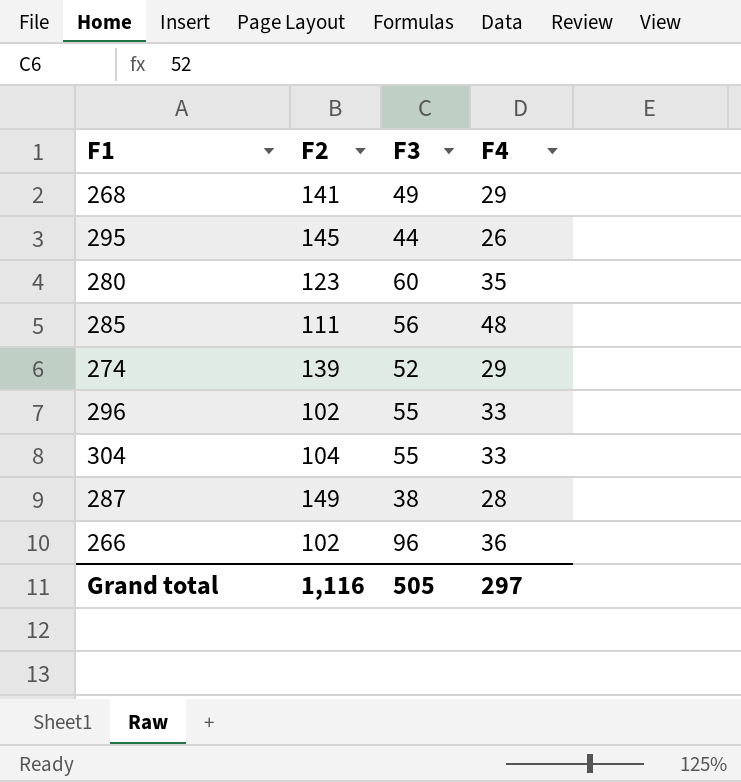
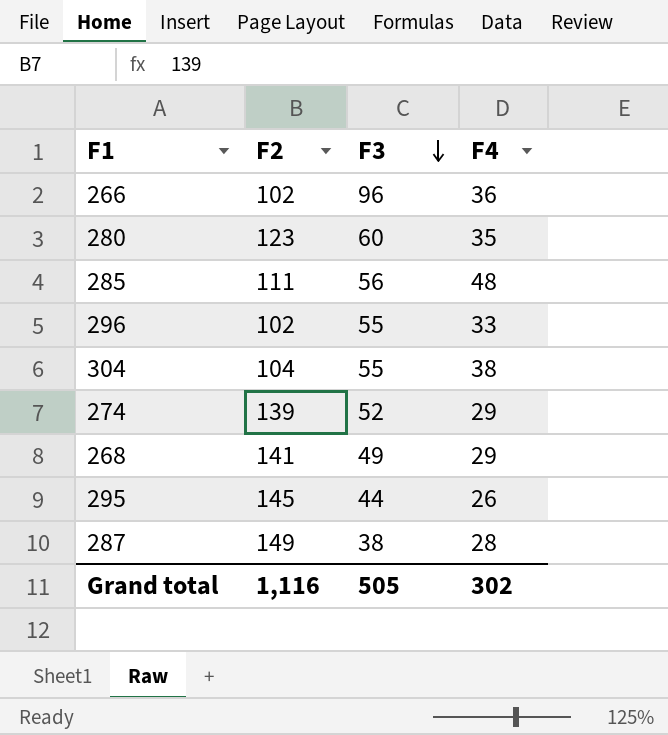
row order: none -> F3 descending
304 | F4: 33 -> 38
Grand total | F4: 297 -> 302

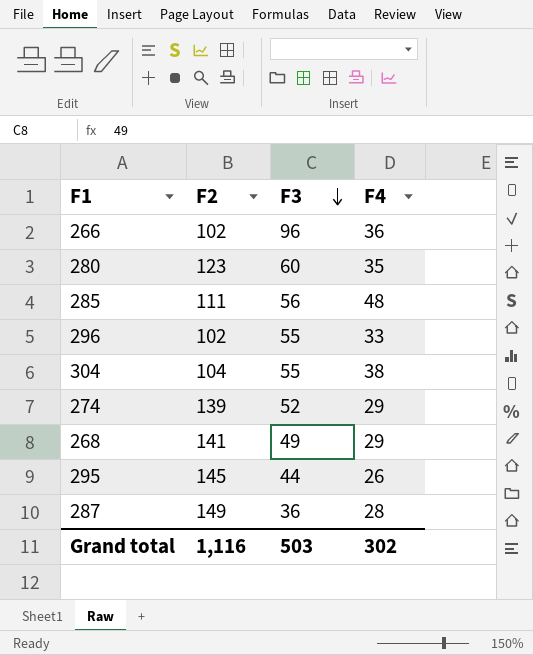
287 | F3: 38 -> 36
Grand total | F3: 505 -> 503

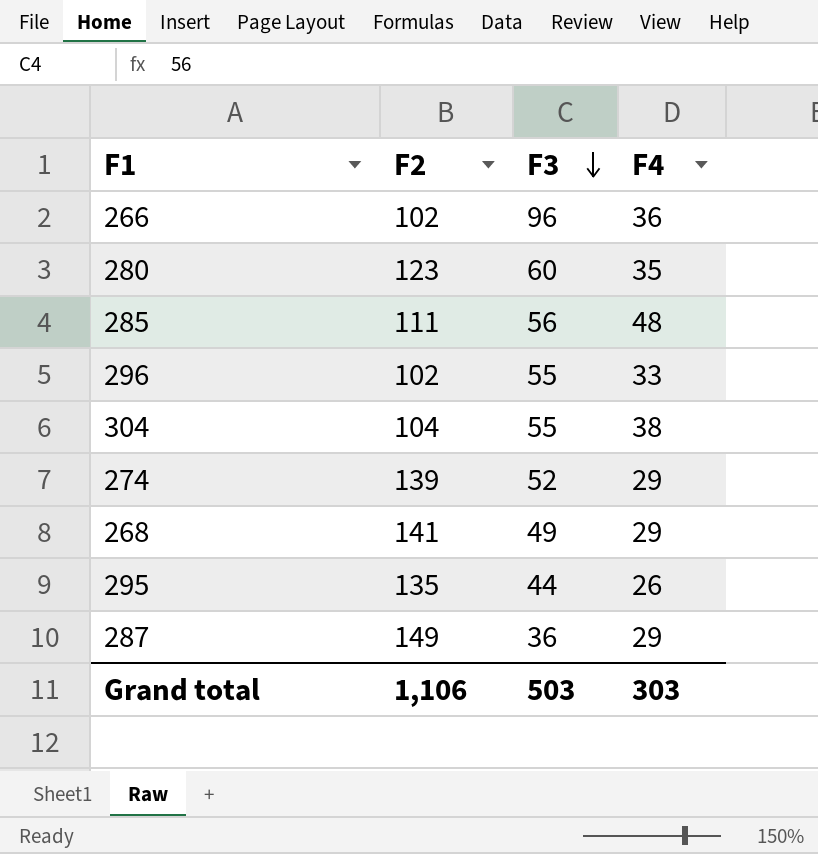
295 | F2: 145 -> 135
287 | F4: 28 -> 29
Grand total | F2: 1,116 -> 1,106
Grand total | F4: 302 -> 303

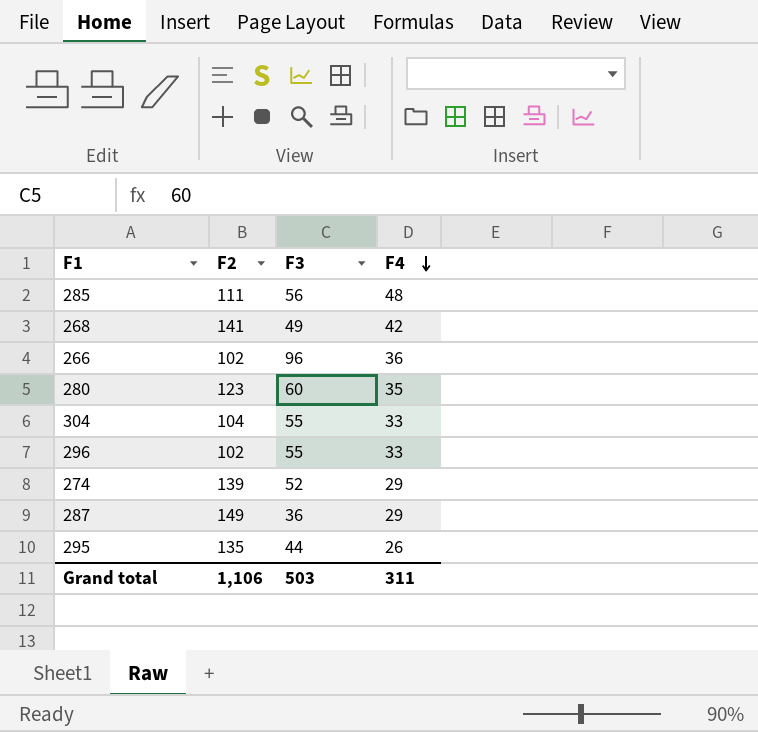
row order: F3 descending -> F4 descending
268 | F4: 29 -> 42
304 | F4: 38 -> 33
Grand total | F4: 303 -> 311

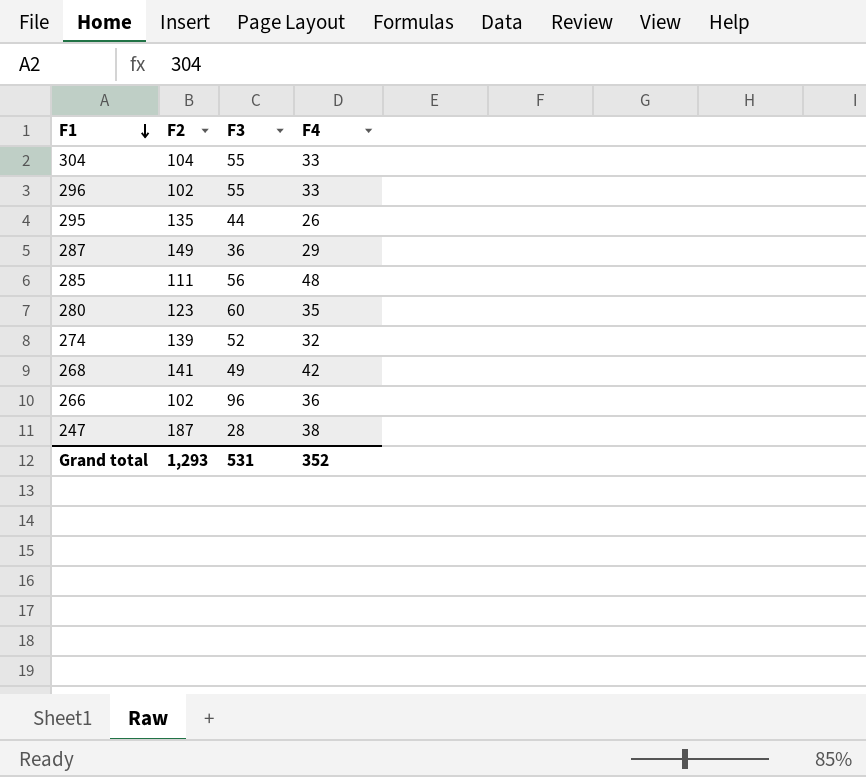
row order: F4 descending -> F1 descending
274 | F4: 29 -> 32
row 247: none -> 187 | 28 | 38
Grand total | F2: 1,106 -> 1,293
Grand total | F3: 503 -> 531
Grand total | F4: 311 -> 352

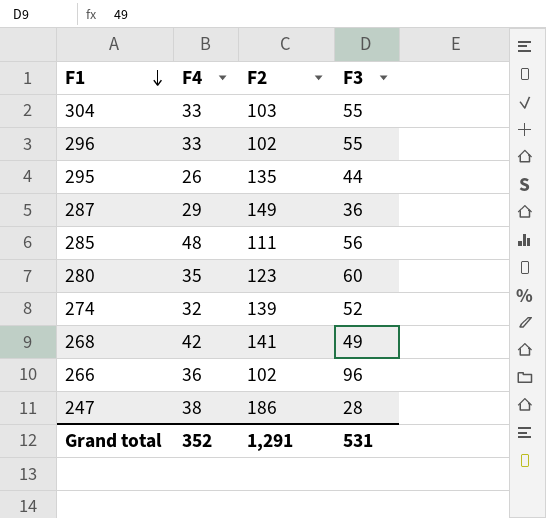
column F4 | position: 4 -> 2
304 | F2: 104 -> 103
247 | F2: 187 -> 186
Grand total | F2: 1,293 -> 1,291

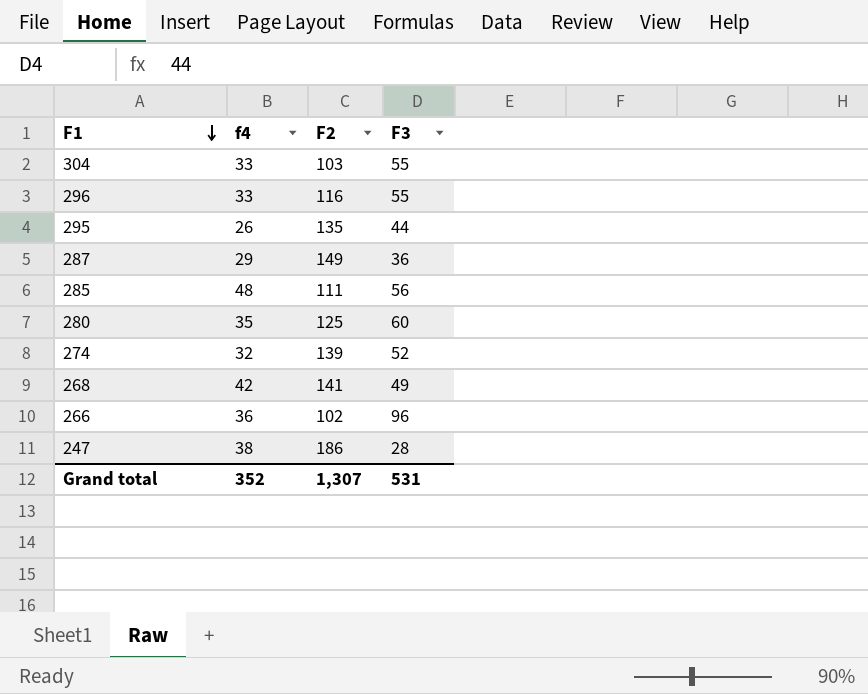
column name: F4 -> f4
296 | F2: 102 -> 116
280 | F2: 123 -> 125
Grand total | F2: 1,291 -> 1,307

